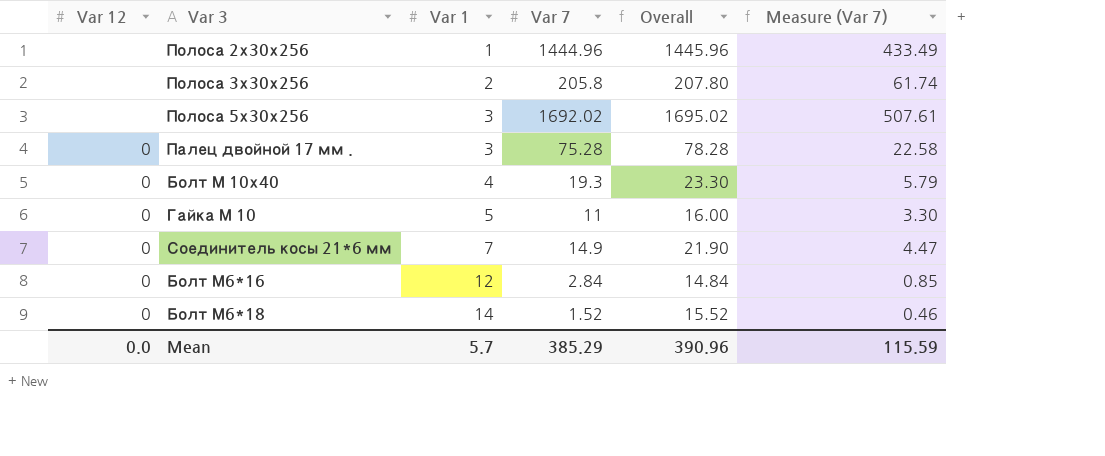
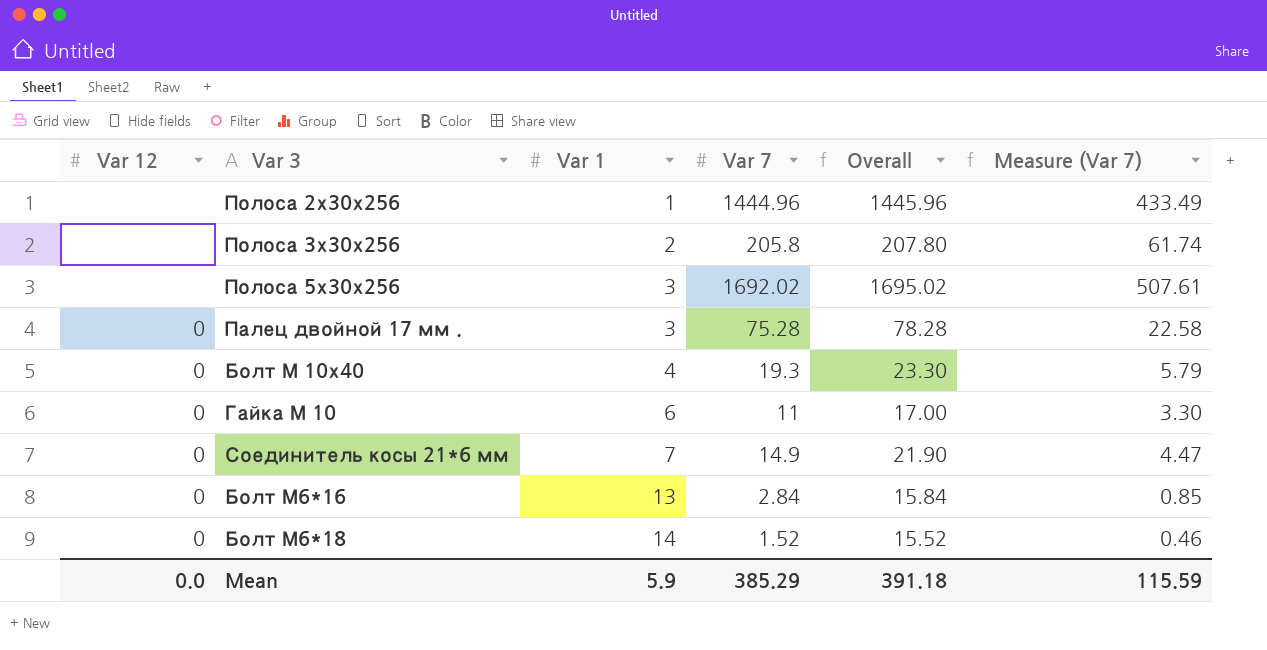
Гайка М 10 | Var 1: 5 -> 6
Гайка М 10 | Overall: 16.00 -> 17.00
Болт М6*16 | Var 1: 12 -> 13
Болт М6*16 | Overall: 14.84 -> 15.84
Mean | Var 1: 5.7 -> 5.9
Mean | Overall: 390.96 -> 391.18

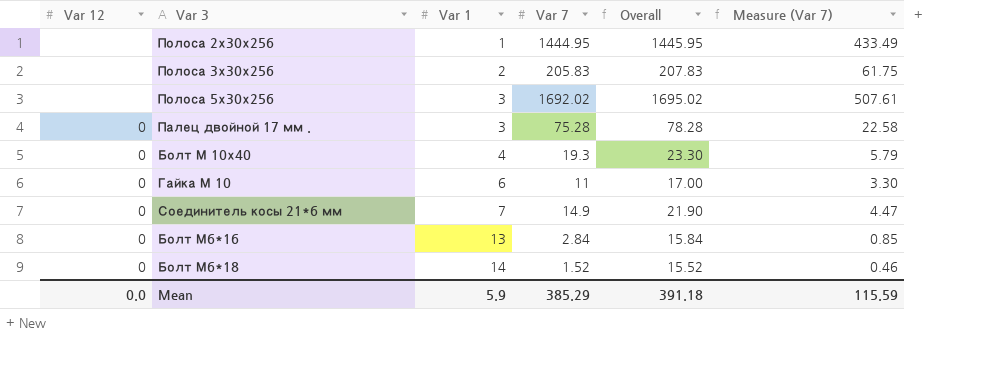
Полоса 2х30х256 | Var 7: 1444.96 -> 1444.95
Полоса 2х30х256 | Overall: 1445.96 -> 1445.95
Полоса 3х30х256 | Var 7: 205.8 -> 205.83
Полоса 3х30х256 | Overall: 207.80 -> 207.83
Полоса 3х30х256 | Measure (Var 7): 61.74 -> 61.75

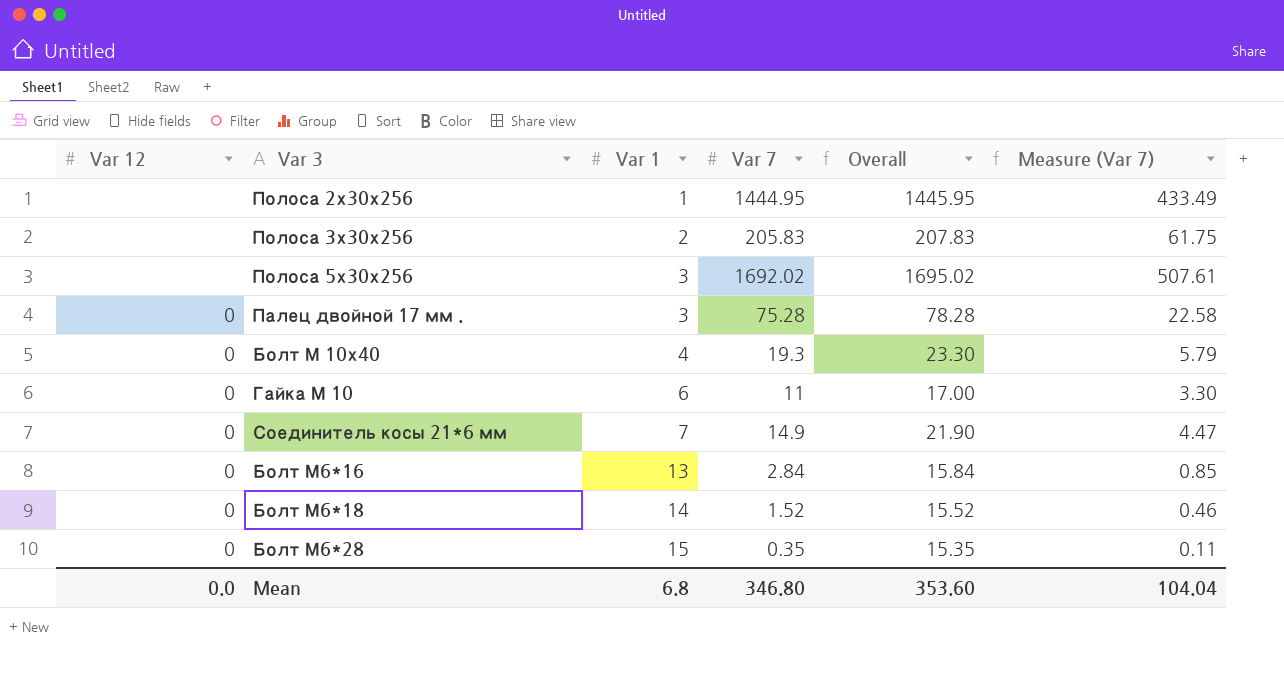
row Болт М6*28: none -> 0 | 15 | 0.35 | 15.35 | 0.11
Mean | Var 1: 5.9 -> 6.8
Mean | Var 7: 385.29 -> 346.80
Mean | Overall: 391.18 -> 353.60
Mean | Measure (Var 7): 115.59 -> 104.04

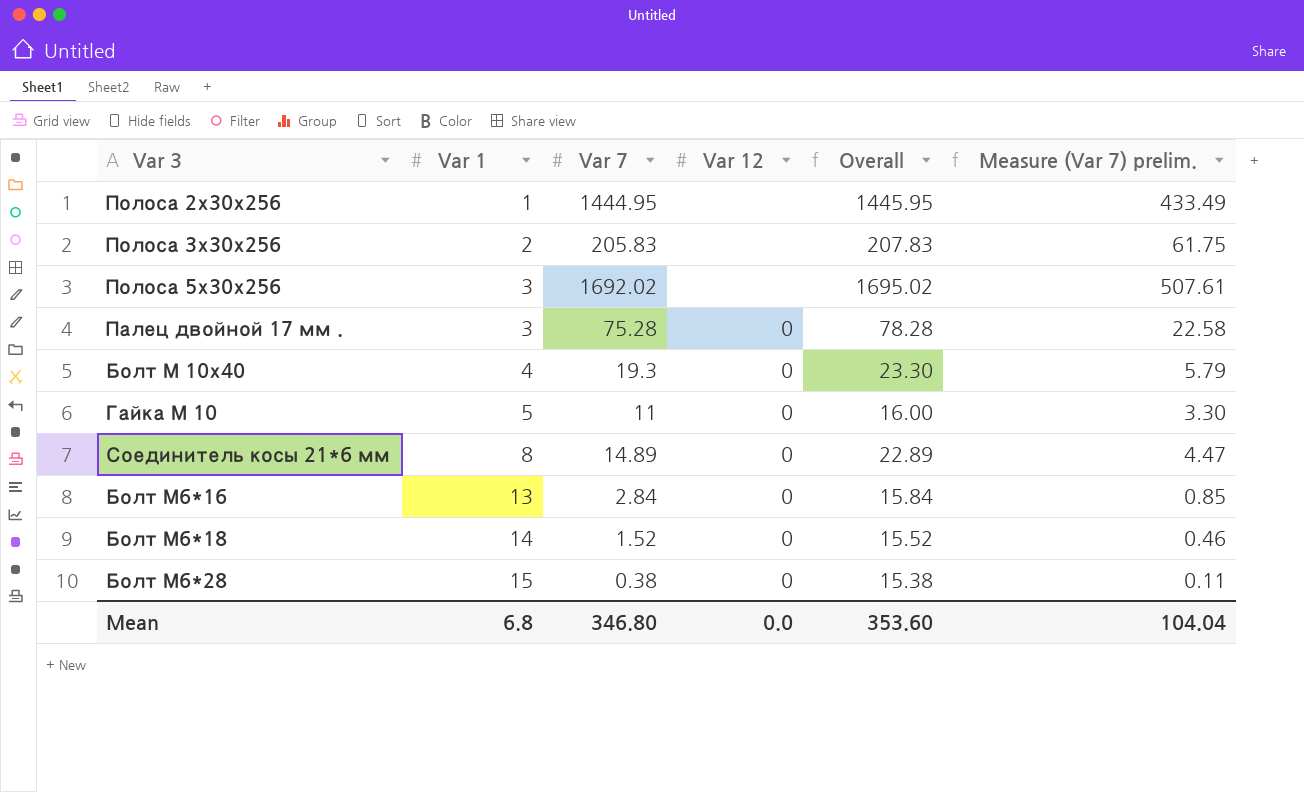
column Var 12 | position: 1 -> 4
column name: Measure (Var 7) -> Measure (Var 7) prelim.
Гайка М 10 | Var 1: 6 -> 5
Гайка М 10 | Overall: 17.00 -> 16.00
Соединитель косы 21*6 мм | Var 1: 7 -> 8
Соединитель косы 21*6 мм | Var 7: 14.9 -> 14.89
Соединитель косы 21*6 мм | Overall: 21.90 -> 22.89
Болт М6*28 | Var 7: 0.35 -> 0.38
Болт М6*28 | Overall: 15.35 -> 15.38

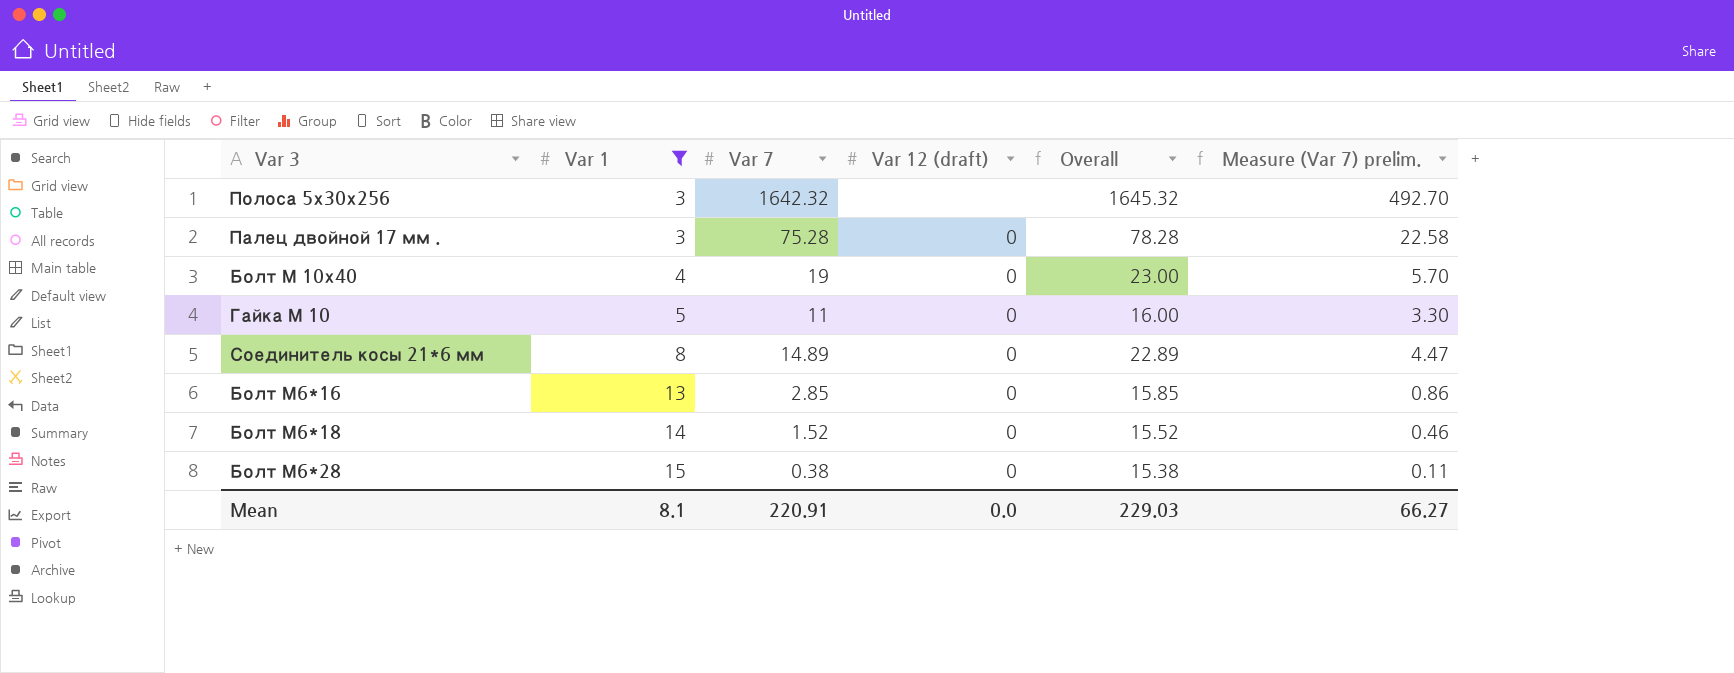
filter: none -> Var 1 >= 3
column name: Var 12 -> Var 12 (draft)
Полоса 5х30х256 | Var 7: 1692.02 -> 1642.32
Полоса 5х30х256 | Overall: 1695.02 -> 1645.32
Полоса 5х30х256 | Measure (Var 7) prelim.: 507.61 -> 492.70
Болт М 10х40 | Var 7: 19.3 -> 19
Болт М 10х40 | Overall: 23.30 -> 23.00
Болт М 10х40 | Measure (Var 7) prelim.: 5.79 -> 5.70
Болт М6*16 | Var 7: 2.84 -> 2.85
Болт М6*16 | Overall: 15.84 -> 15.85
Болт М6*16 | Measure (Var 7) prelim.: 0.85 -> 0.86
Mean | Var 1: 6.8 -> 8.1
Mean | Var 7: 346.80 -> 220.91
Mean | Overall: 353.60 -> 229.03
Mean | Measure (Var 7) prelim.: 104.04 -> 66.27

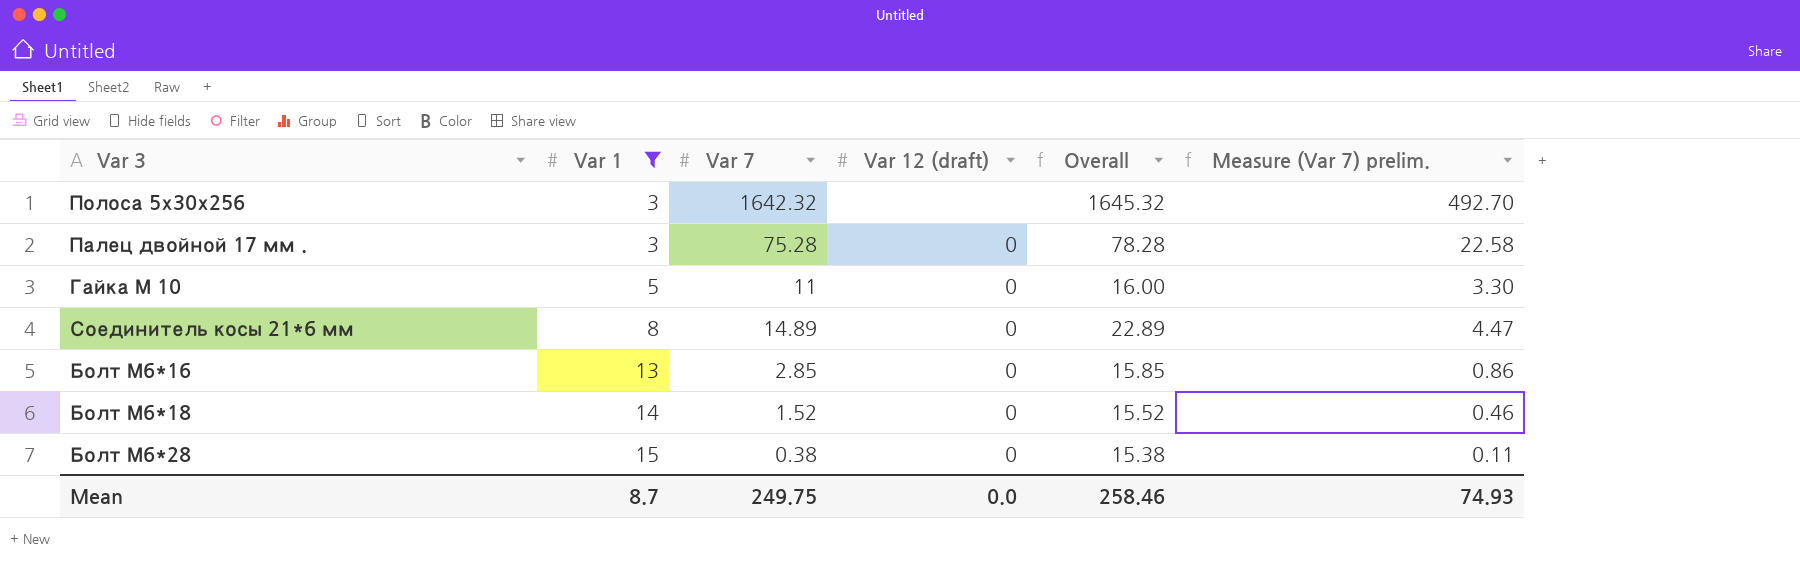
row Болт М 10х40: 4 | 19 | 0 | 23.00 | 5.70 -> none
Mean | Var 1: 8.1 -> 8.7
Mean | Var 7: 220.91 -> 249.75
Mean | Overall: 229.03 -> 258.46
Mean | Measure (Var 7) prelim.: 66.27 -> 74.93

